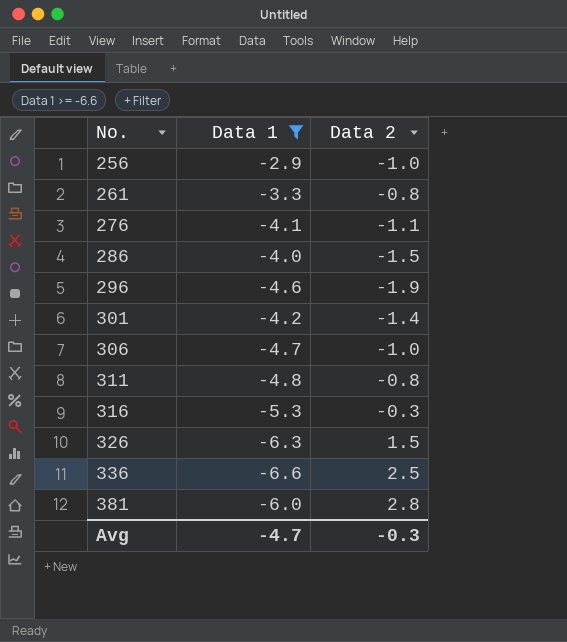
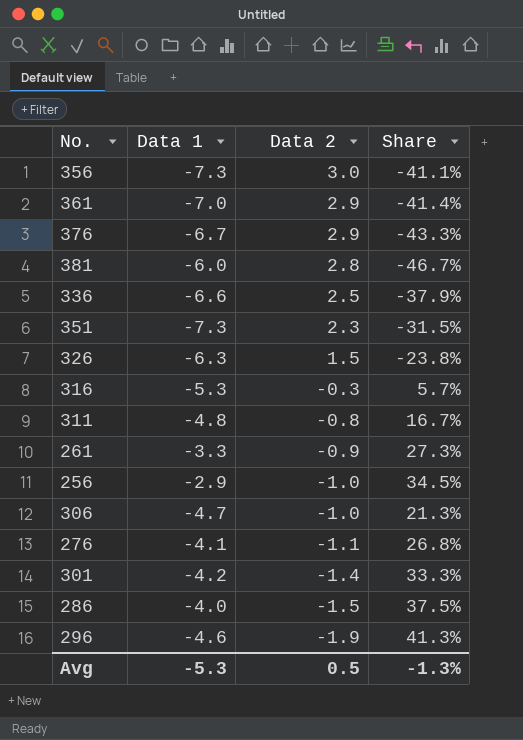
filter: Data 1 >= -6.6 -> none
row order: No. ascending -> Data 2 descending
column Share | formula: none -> [Data 2] / [Data 1]
261 | Data 2: -0.8 -> -0.9
Avg | Data 1: -4.7 -> -5.3
Avg | Data 2: -0.3 -> 0.5

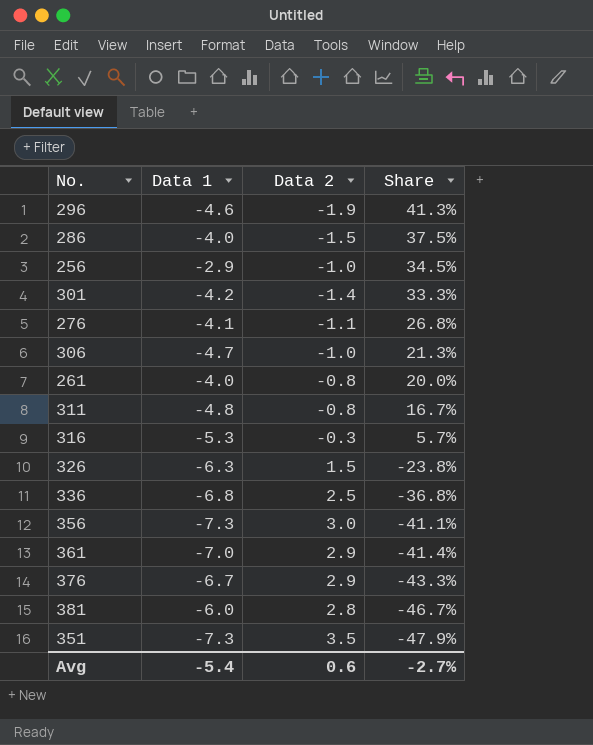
row order: Data 2 descending -> Share descending
261 | Data 1: -3.3 -> -4.0
261 | Data 2: -0.9 -> -0.8
261 | Share: 27.3% -> 20.0%
336 | Data 1: -6.6 -> -6.8
336 | Share: -37.9% -> -36.8%
351 | Data 2: 2.3 -> 3.5
351 | Share: -31.5% -> -47.9%
Avg | Data 1: -5.3 -> -5.4
Avg | Data 2: 0.5 -> 0.6
Avg | Share: -1.3% -> -2.7%

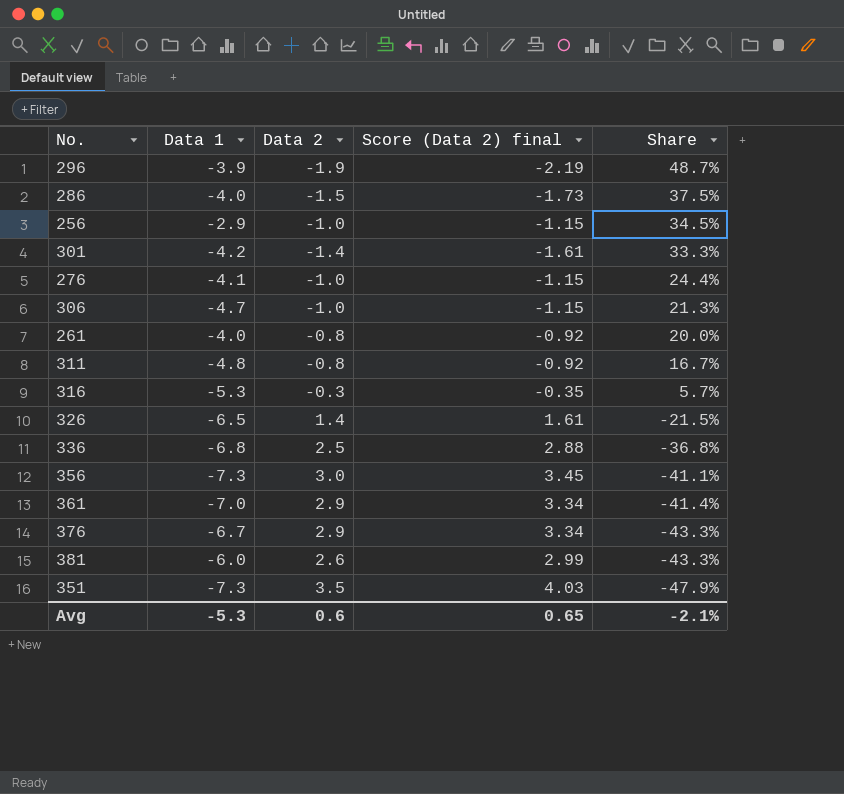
column Score (Data 2) final | formula: none -> [Data 2] * 1.15
296 | Data 1: -4.6 -> -3.9
296 | Share: 41.3% -> 48.7%
276 | Data 2: -1.1 -> -1.0
276 | Share: 26.8% -> 24.4%
326 | Data 1: -6.3 -> -6.5
326 | Data 2: 1.5 -> 1.4
326 | Share: -23.8% -> -21.5%
381 | Data 2: 2.8 -> 2.6
381 | Share: -46.7% -> -43.3%
Avg | Data 1: -5.4 -> -5.3
Avg | Share: -2.7% -> -2.1%

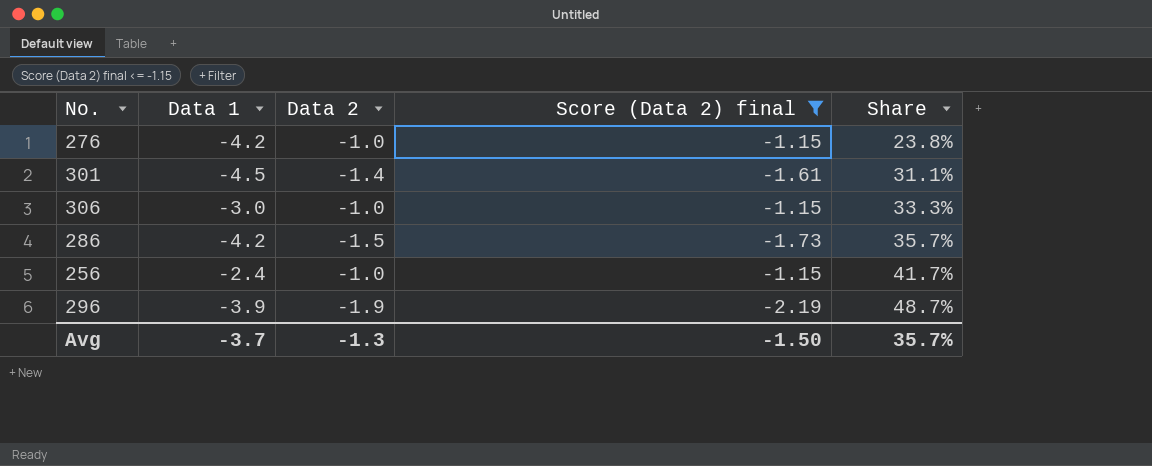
filter: none -> Score (Data 2) final <= -1.15
row order: Share descending -> Share ascending
276 | Data 1: -4.1 -> -4.2
276 | Share: 24.4% -> 23.8%
301 | Data 1: -4.2 -> -4.5
301 | Share: 33.3% -> 31.1%
306 | Data 1: -4.7 -> -3.0
306 | Share: 21.3% -> 33.3%
286 | Data 1: -4.0 -> -4.2
286 | Share: 37.5% -> 35.7%
256 | Data 1: -2.9 -> -2.4
256 | Share: 34.5% -> 41.7%
Avg | Data 1: -5.3 -> -3.7
Avg | Data 2: 0.6 -> -1.3
Avg | Score (Data 2) final: 0.65 -> -1.50
Avg | Share: -2.1% -> 35.7%

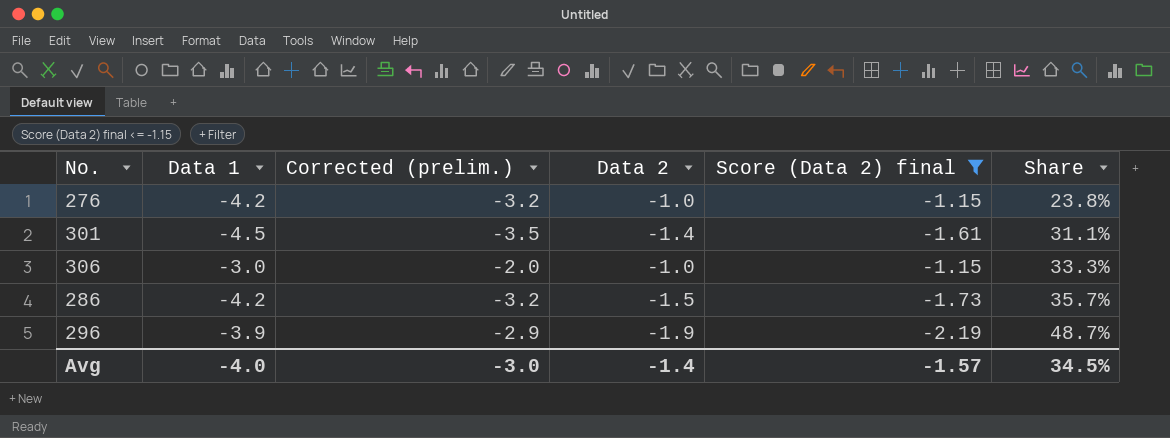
column Corrected (prelim.) | formula: none -> [Data 1] + 1
row 256: -2.4 | -1.0 | -1.15 | 41.7% -> none
Avg | Data 1: -3.7 -> -4.0
Avg | Data 2: -1.3 -> -1.4
Avg | Score (Data 2) final: -1.50 -> -1.57
Avg | Share: 35.7% -> 34.5%

